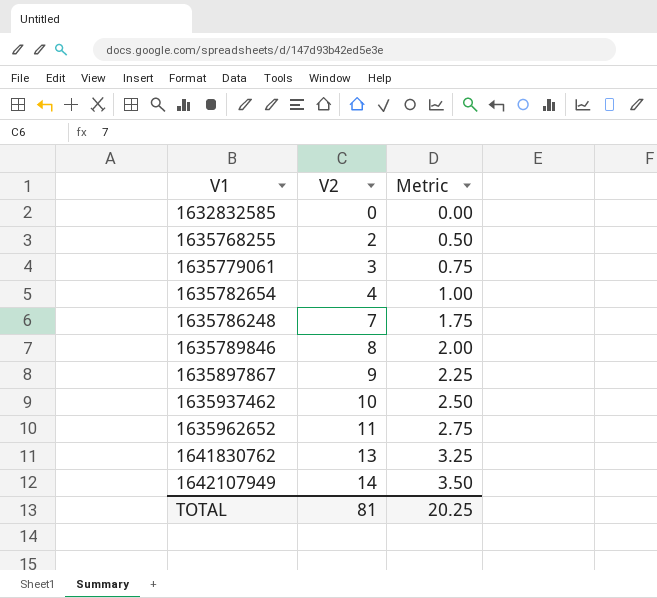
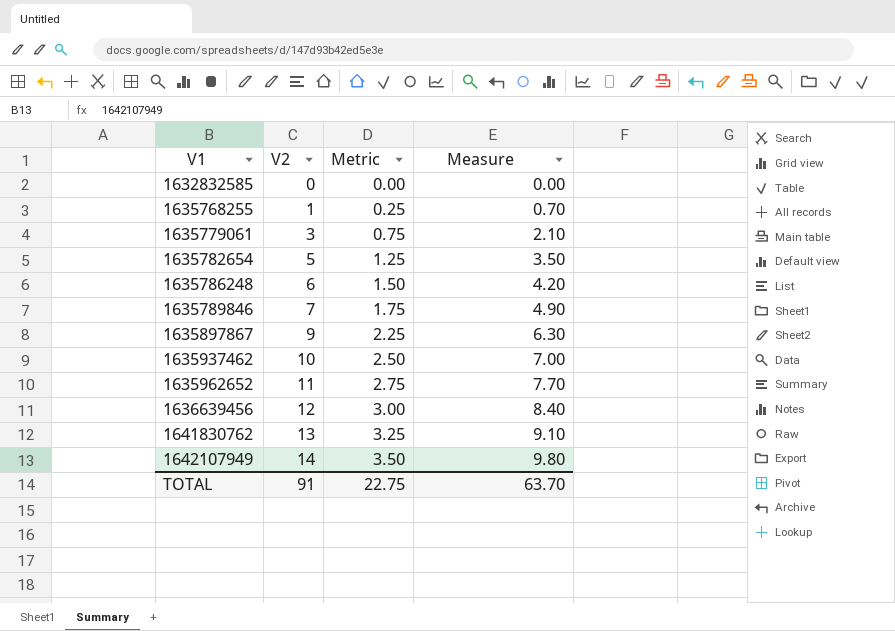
column Measure | formula: none -> [V2] * 0.7
1635768255 | V2: 2 -> 1
1635768255 | Metric: 0.50 -> 0.25
1635782654 | V2: 4 -> 5
1635782654 | Metric: 1.00 -> 1.25
1635786248 | V2: 7 -> 6
1635786248 | Metric: 1.75 -> 1.50
1635789846 | V2: 8 -> 7
1635789846 | Metric: 2.00 -> 1.75
row 1636639456: none -> 12 | 3.00 | 8.40
TOTAL | V2: 81 -> 91
TOTAL | Metric: 20.25 -> 22.75

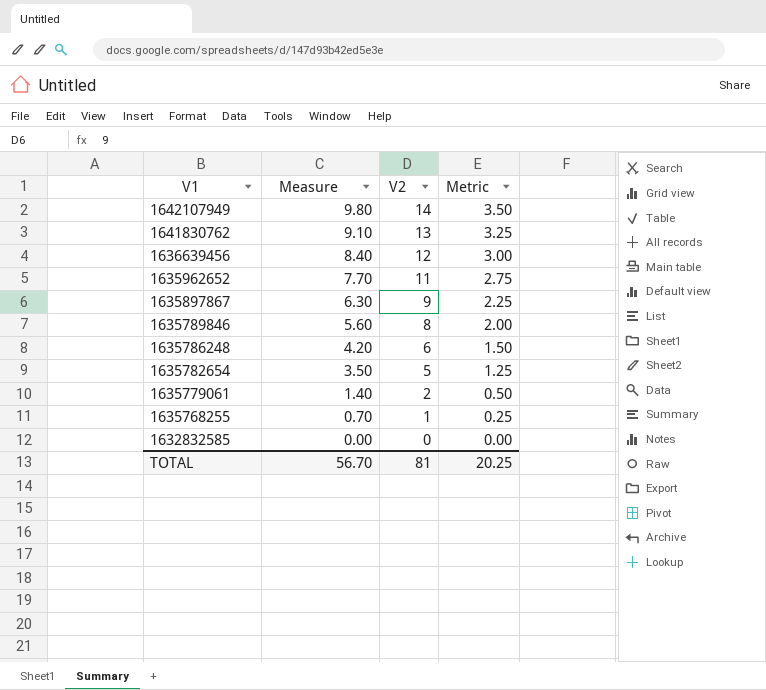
row order: V1 ascending -> V1 descending
column Measure | position: 4 -> 2
row 1635937462: 10 | 2.50 | 7.00 -> none
1635789846 | Measure: 4.90 -> 5.60
1635789846 | V2: 7 -> 8
1635789846 | Metric: 1.75 -> 2.00
1635779061 | Measure: 2.10 -> 1.40
1635779061 | V2: 3 -> 2
1635779061 | Metric: 0.75 -> 0.50
TOTAL | Measure: 63.70 -> 56.70
TOTAL | V2: 91 -> 81
TOTAL | Metric: 22.75 -> 20.25

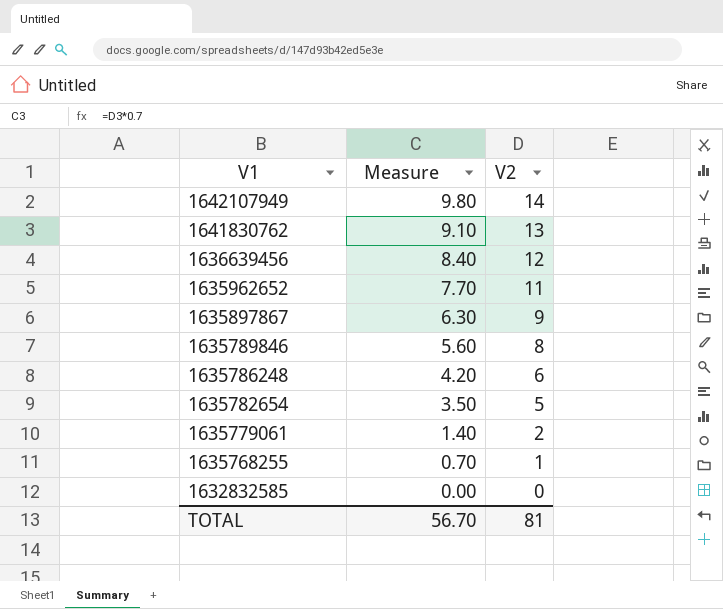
column Metric | formula: [V2] * 0.25 -> none

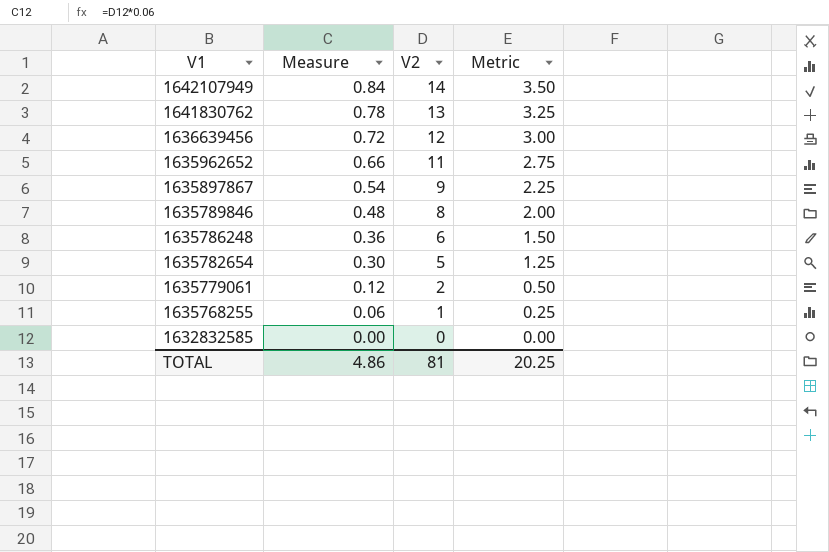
column Measure | formula: [V2] * 0.7 -> [V2] * 0.06
column Metric | formula: none -> [V2] * 0.25
TOTAL | Measure: 56.70 -> 4.86

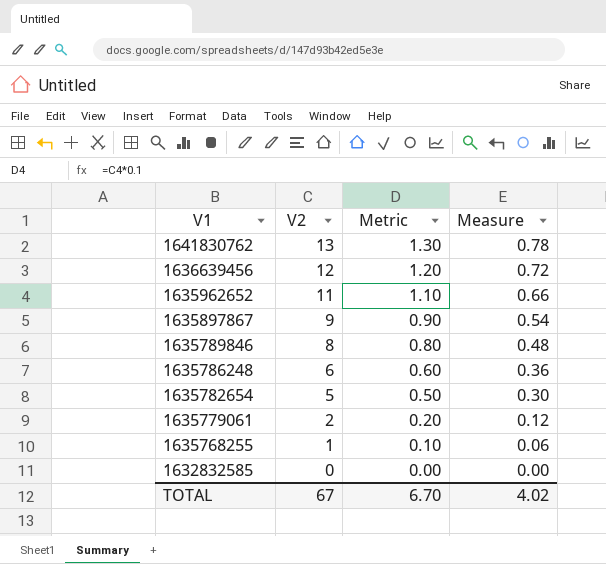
column Metric | formula: [V2] * 0.25 -> [V2] * 0.1
column Measure | position: 2 -> 4
row 1642107949: 0.84 | 14 | 3.50 -> none
TOTAL | V2: 81 -> 67
TOTAL | Metric: 20.25 -> 6.70
TOTAL | Measure: 4.86 -> 4.02

